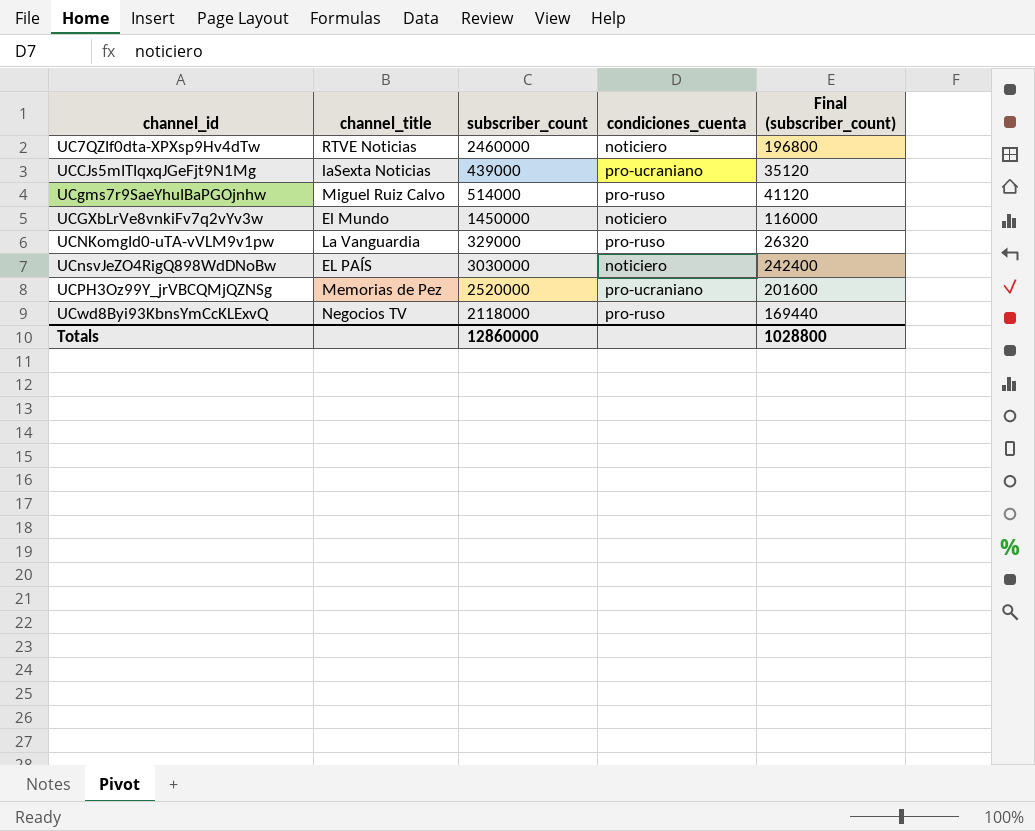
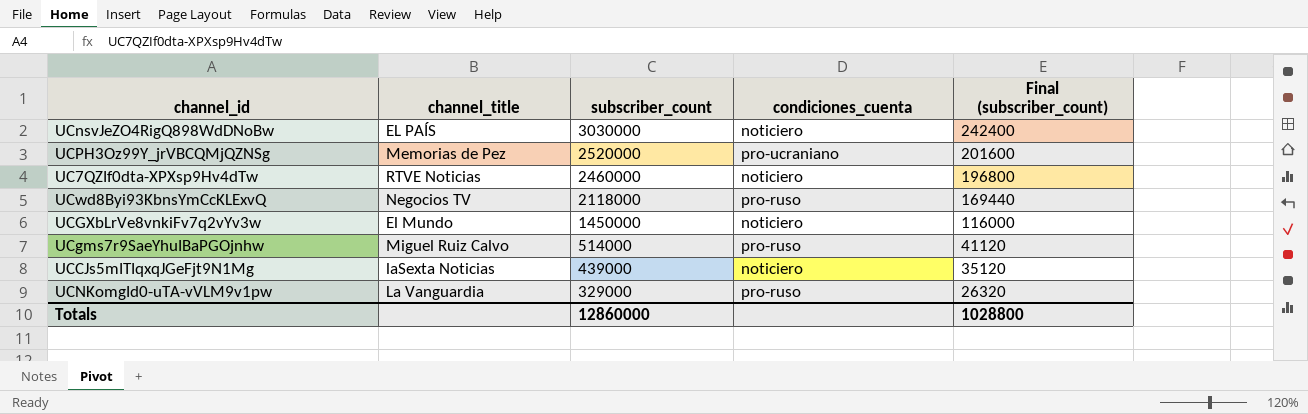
row order: channel_id ascending -> subscriber_count descending
UCCJs5mITIqxqJGeFjt9N1Mg | condiciones_cuenta: pro-ucraniano -> noticiero

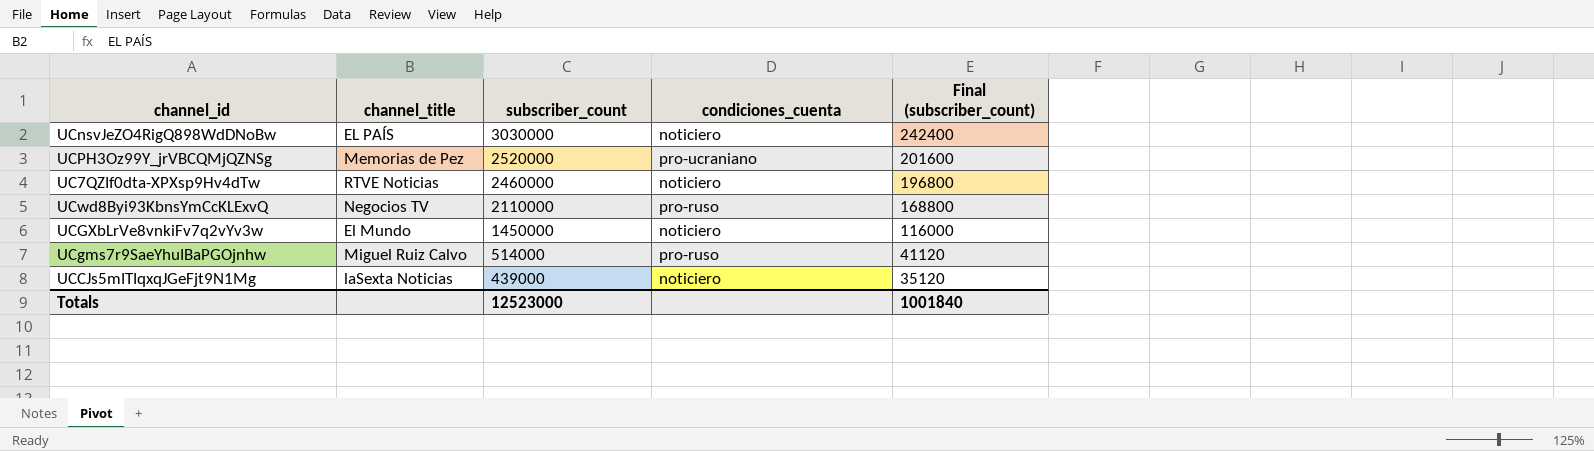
row UCNKomgId0-uTA-vVLM9v1pw: La Vanguardia | 329000 | pro-ruso | 26320 -> none
UCwd8Byi93KbnsYmCcKLExvQ | subscriber_count: 2118000 -> 2110000
UCwd8Byi93KbnsYmCcKLExvQ | Final (subscriber_count): 169440 -> 168800
Totals | subscriber_count: 12860000 -> 12523000
Totals | Final (subscriber_count): 1028800 -> 1001840

